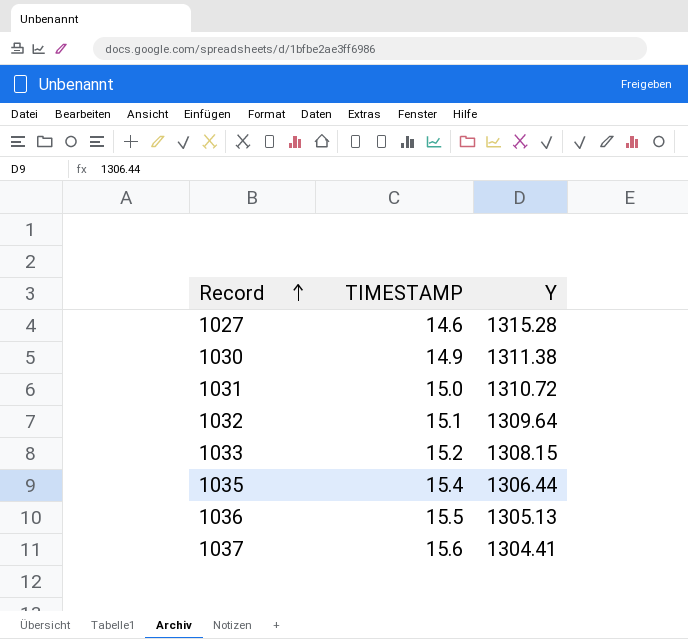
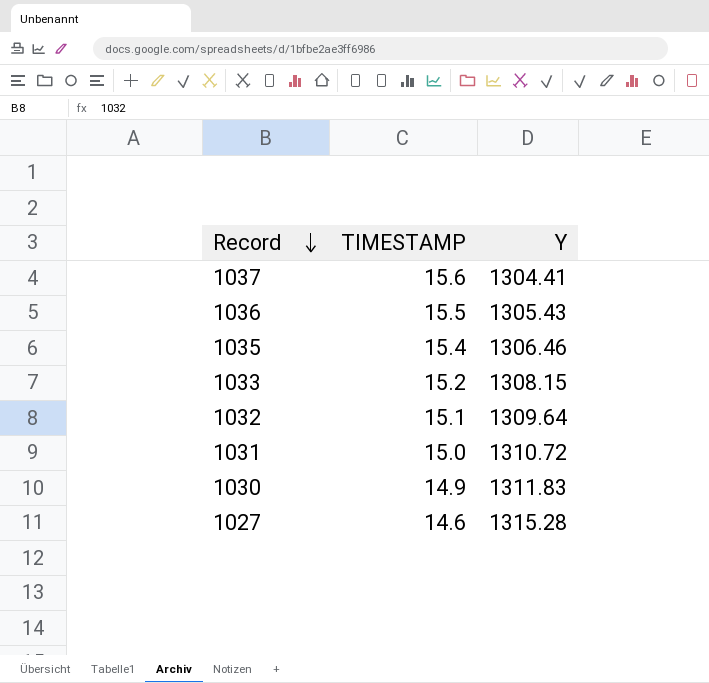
row order: Record ascending -> Record descending
1036 | Y: 1305.13 -> 1305.43
1035 | Y: 1306.44 -> 1306.46
1030 | Y: 1311.38 -> 1311.83

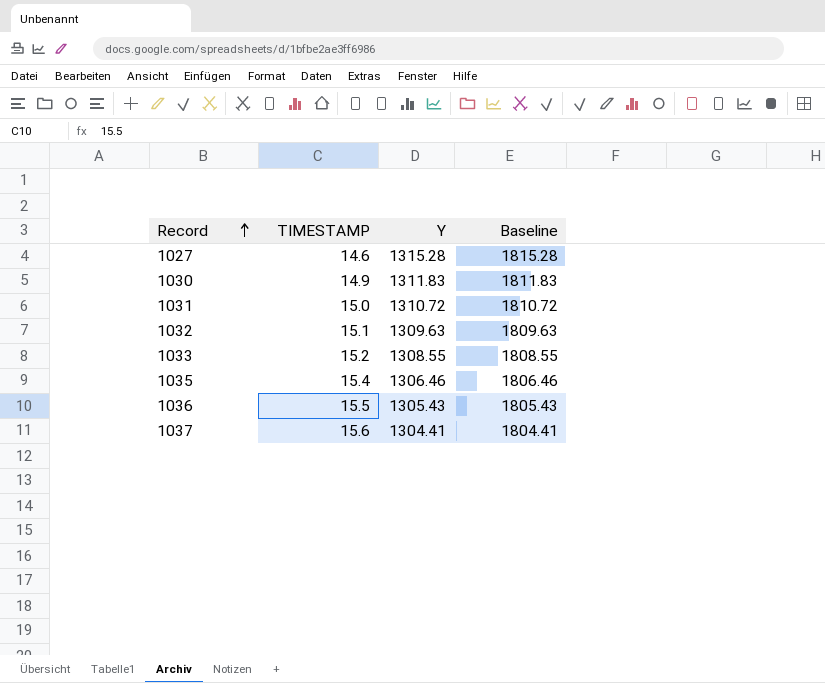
row order: Record descending -> Record ascending
column Baseline | formula: none -> [Y] + 500
1032 | Y: 1309.64 -> 1309.63
1033 | Y: 1308.15 -> 1308.55

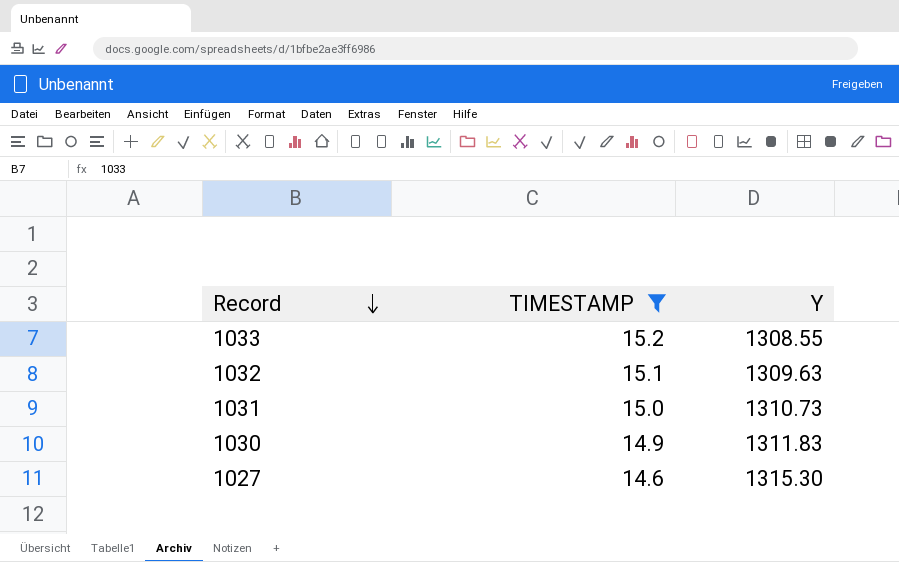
filter: none -> TIMESTAMP <= 15.2
row order: Record ascending -> Record descending
column Baseline | formula: [Y] + 500 -> none
1031 | Y: 1310.72 -> 1310.73
1027 | Y: 1315.28 -> 1315.30

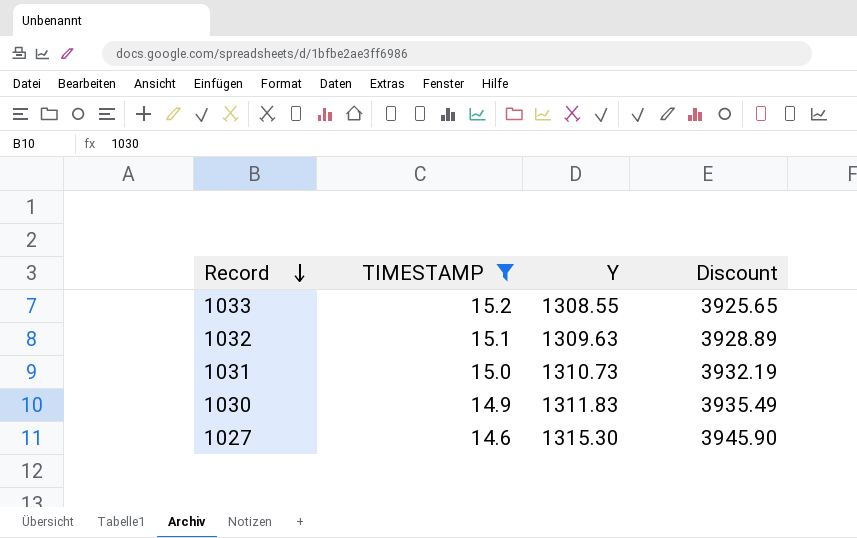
column Discount | formula: none -> [Y] * 3

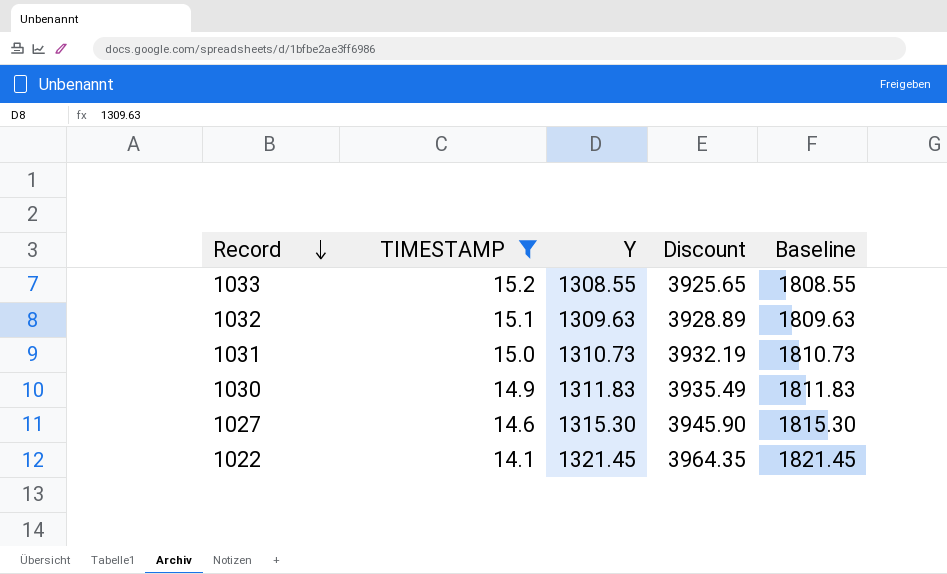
column Baseline | formula: none -> [Y] + 500
row 1022: none -> 14.1 | 1321.45 | 3964.35 | 1821.45

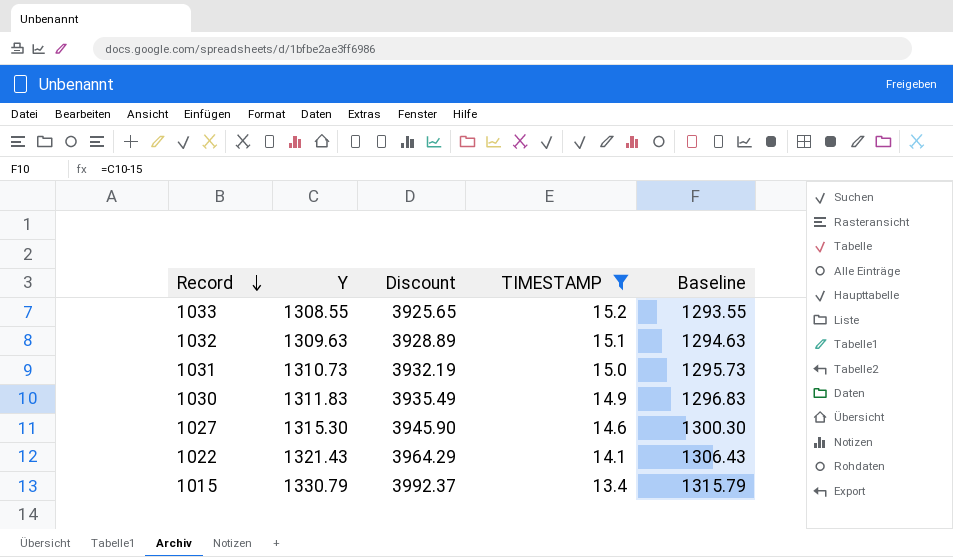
column TIMESTAMP | position: 2 -> 4
column Baseline | formula: [Y] + 500 -> [Y] - 15
1022 | Y: 1321.45 -> 1321.43
1022 | Discount: 3964.35 -> 3964.29
row 1015: none -> 1330.79 | 3992.37 | 13.4 | 1315.79

